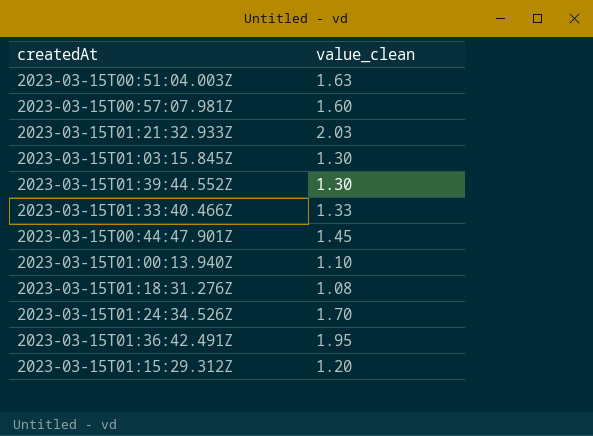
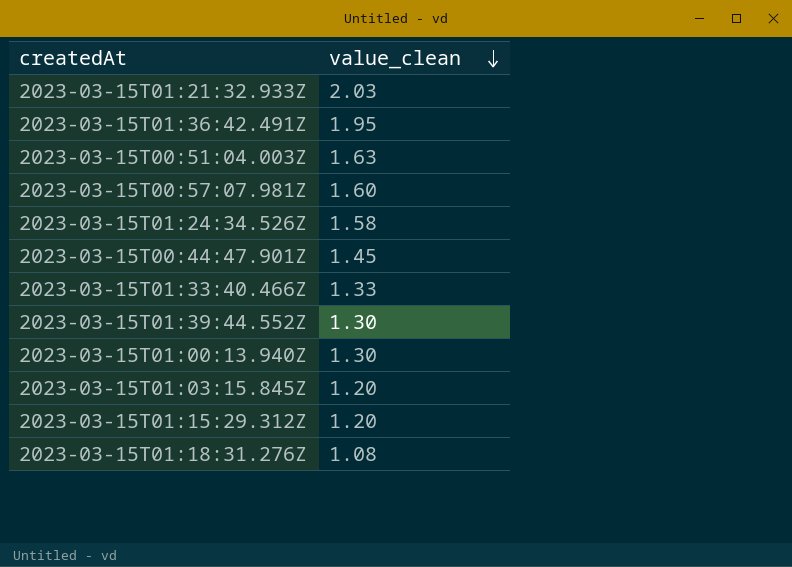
row order: none -> value_clean descending
2023-03-15T01:24:34.526Z | value_clean: 1.70 -> 1.58
2023-03-15T01:00:13.940Z | value_clean: 1.10 -> 1.30
2023-03-15T01:03:15.845Z | value_clean: 1.30 -> 1.20

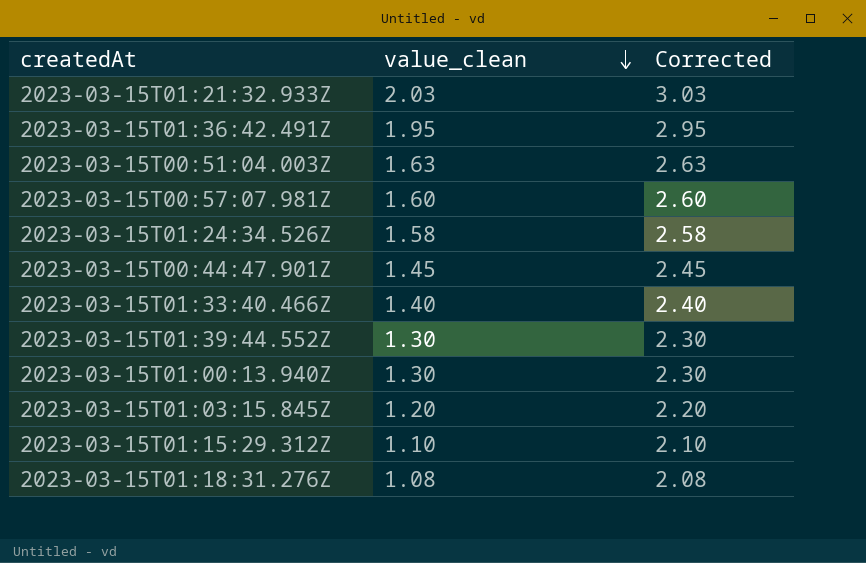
column Corrected | formula: none -> [value_clean] + 1
2023-03-15T01:33:40.466Z | value_clean: 1.33 -> 1.40
2023-03-15T01:15:29.312Z | value_clean: 1.20 -> 1.10

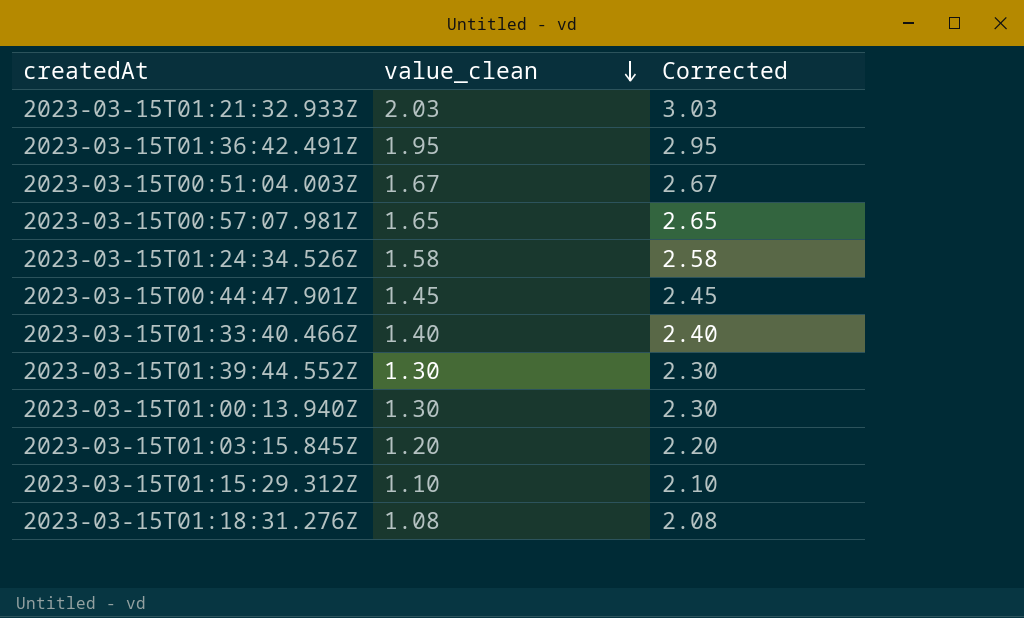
2023-03-15T00:51:04.003Z | value_clean: 1.63 -> 1.67
2023-03-15T00:51:04.003Z | Corrected: 2.63 -> 2.67
2023-03-15T00:57:07.981Z | value_clean: 1.60 -> 1.65
2023-03-15T00:57:07.981Z | Corrected: 2.60 -> 2.65

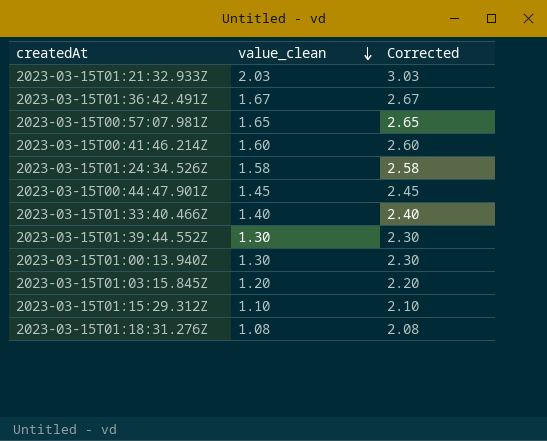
row 2023-03-15T00:51:04.003Z: 1.67 | 2.67 -> none
2023-03-15T01:36:42.491Z | value_clean: 1.95 -> 1.67
2023-03-15T01:36:42.491Z | Corrected: 2.95 -> 2.67
row 2023-03-15T00:41:46.214Z: none -> 1.60 | 2.60

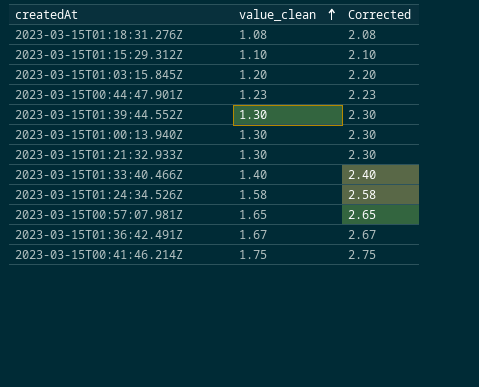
row order: value_clean descending -> value_clean ascending
2023-03-15T00:44:47.901Z | value_clean: 1.45 -> 1.23
2023-03-15T00:44:47.901Z | Corrected: 2.45 -> 2.23
2023-03-15T01:21:32.933Z | value_clean: 2.03 -> 1.30
2023-03-15T01:21:32.933Z | Corrected: 3.03 -> 2.30
2023-03-15T00:41:46.214Z | value_clean: 1.60 -> 1.75
2023-03-15T00:41:46.214Z | Corrected: 2.60 -> 2.75

